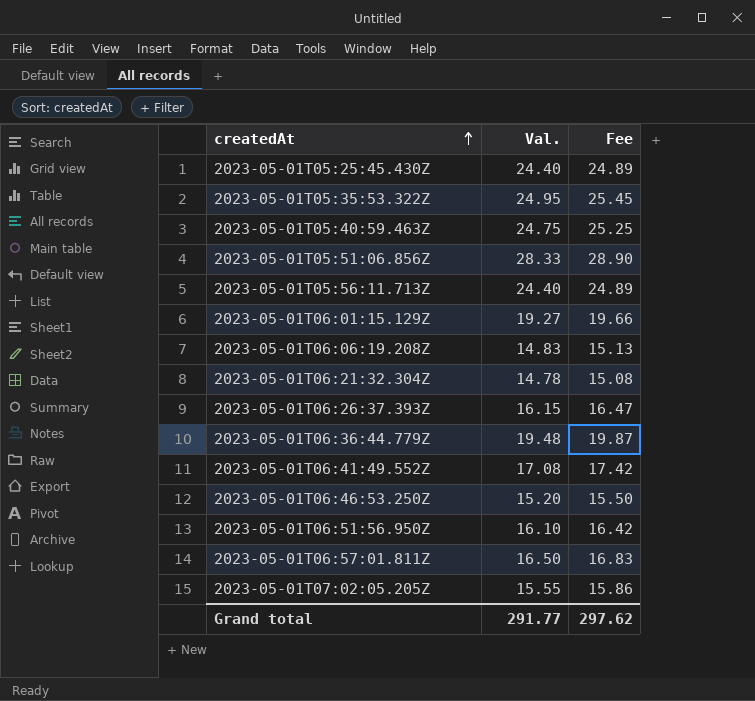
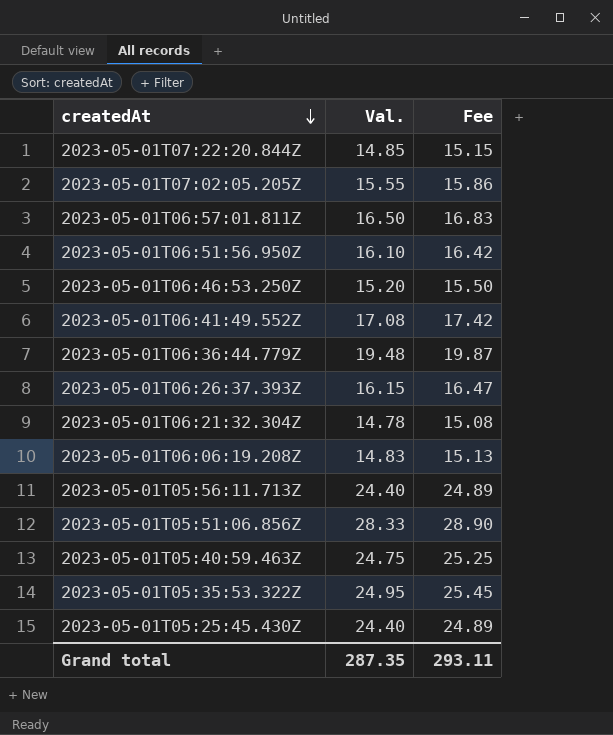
row order: createdAt ascending -> createdAt descending
row 2023-05-01T06:01:15.129Z: 19.27 | 19.66 -> none
row 2023-05-01T07:22:20.844Z: none -> 14.85 | 15.15
Grand total | Val.: 291.77 -> 287.35
Grand total | Fee: 297.62 -> 293.11

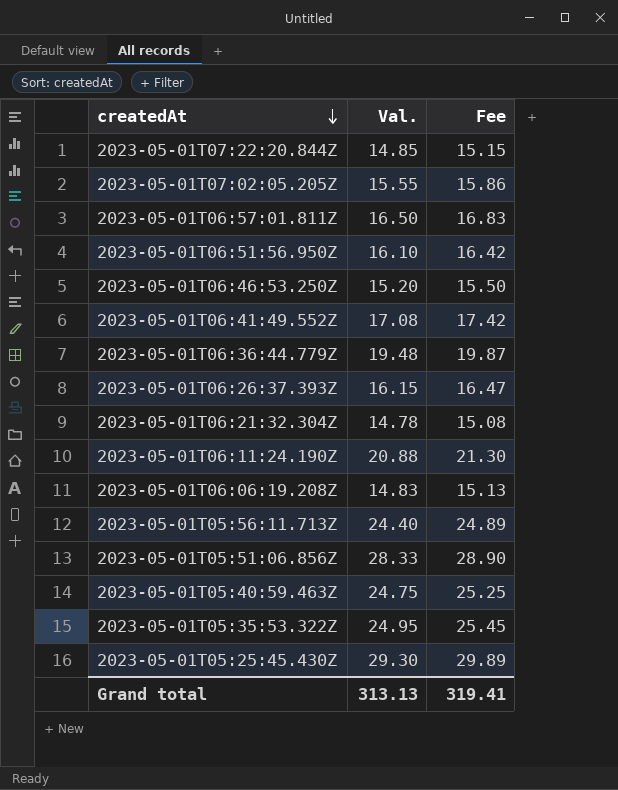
row 2023-05-01T06:11:24.190Z: none -> 20.88 | 21.30
2023-05-01T05:25:45.430Z | Val.: 24.40 -> 29.30
2023-05-01T05:25:45.430Z | Fee: 24.89 -> 29.89
Grand total | Val.: 287.35 -> 313.13
Grand total | Fee: 293.11 -> 319.41

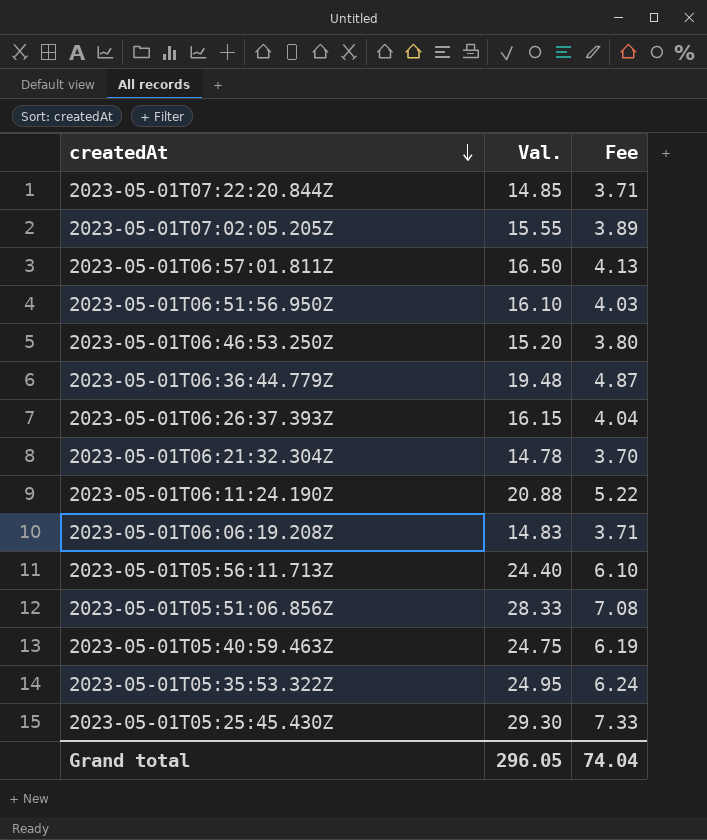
column Fee | formula: [Val.] * 1.02 -> [Val.] * 0.25
row 2023-05-01T06:41:49.552Z: 17.08 | 17.42 -> none
Grand total | Val.: 313.13 -> 296.05
Grand total | Fee: 319.41 -> 74.04

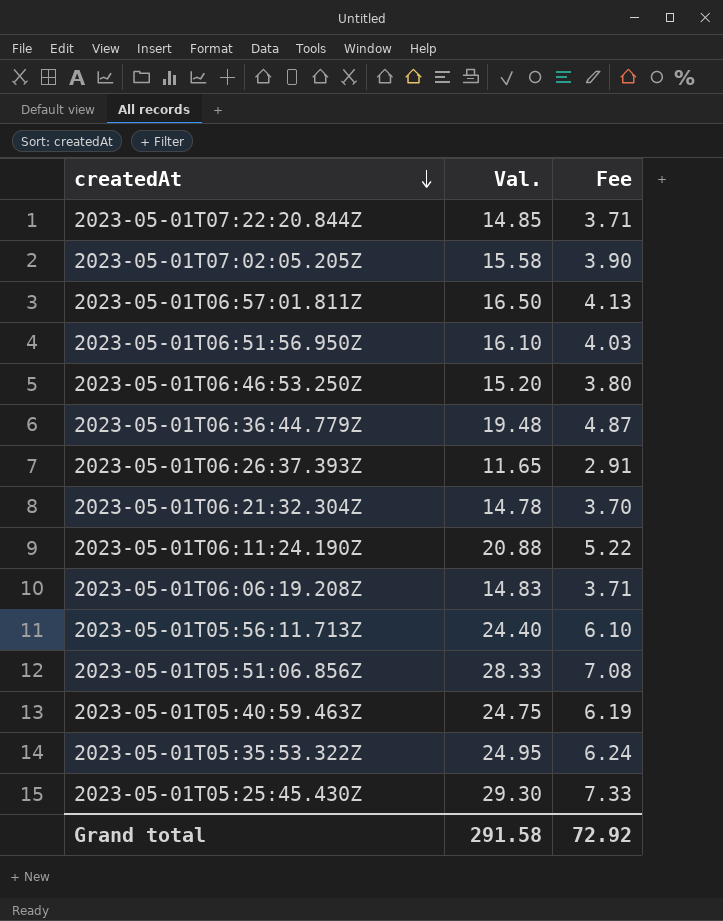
2023-05-01T07:02:05.205Z | Val.: 15.55 -> 15.58
2023-05-01T07:02:05.205Z | Fee: 3.89 -> 3.90
2023-05-01T06:26:37.393Z | Val.: 16.15 -> 11.65
2023-05-01T06:26:37.393Z | Fee: 4.04 -> 2.91
Grand total | Val.: 296.05 -> 291.58
Grand total | Fee: 74.04 -> 72.92

